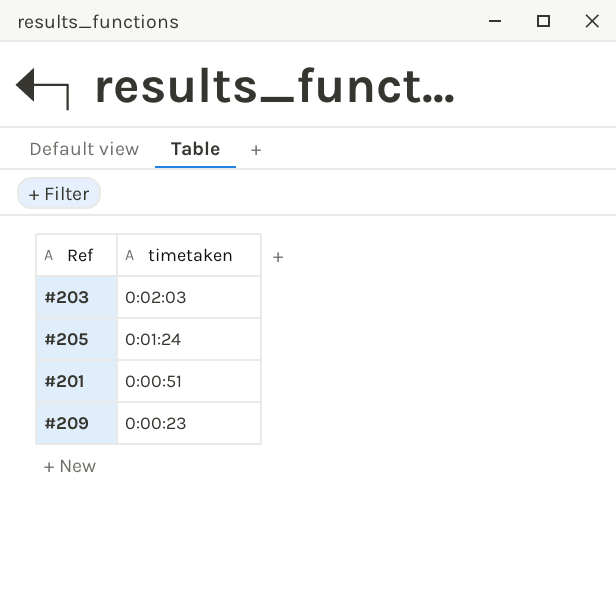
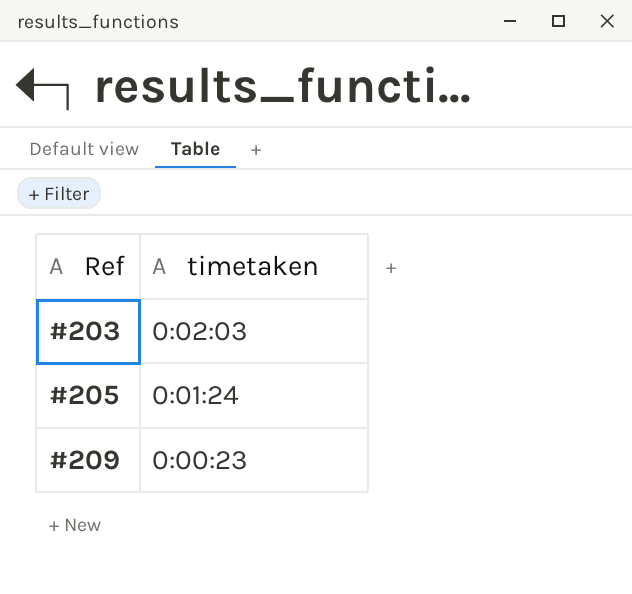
row #201: 0:00:51 -> none

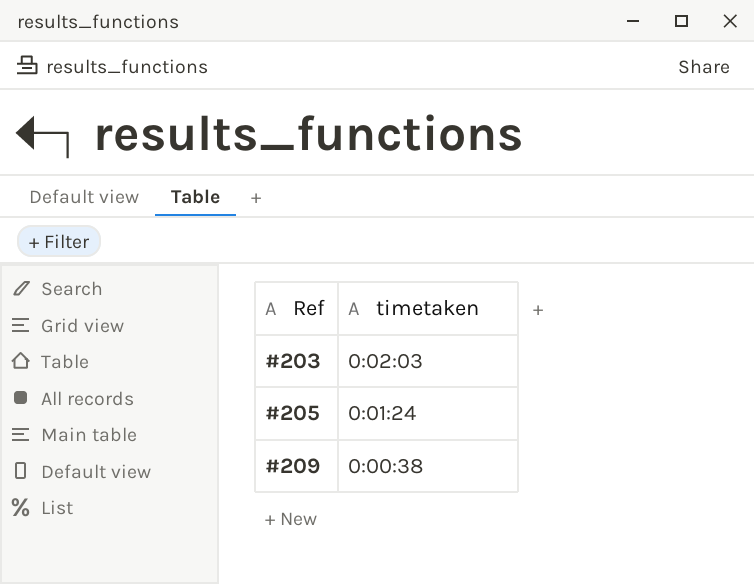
#209 | timetaken: 0:00:23 -> 0:00:38

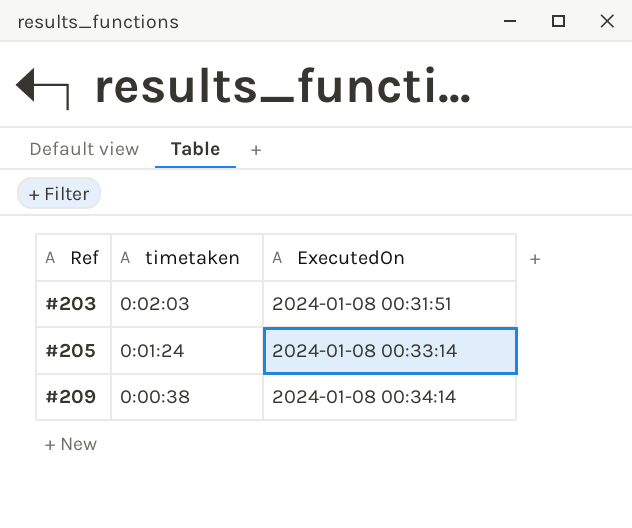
column ExecutedOn | position: none -> 3

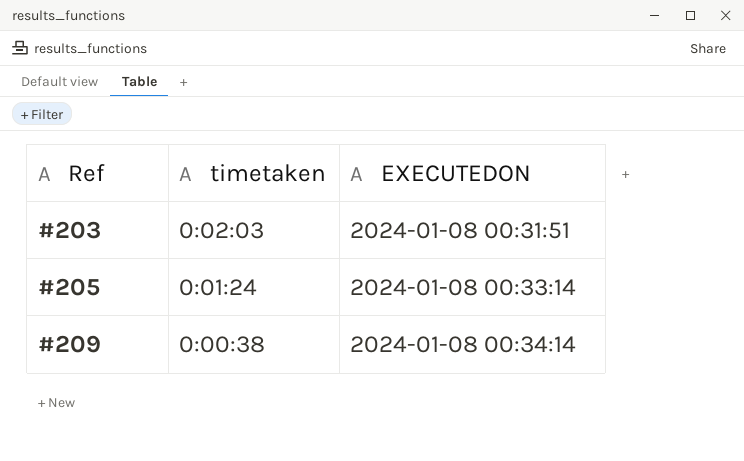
column name: ExecutedOn -> EXECUTEDON

